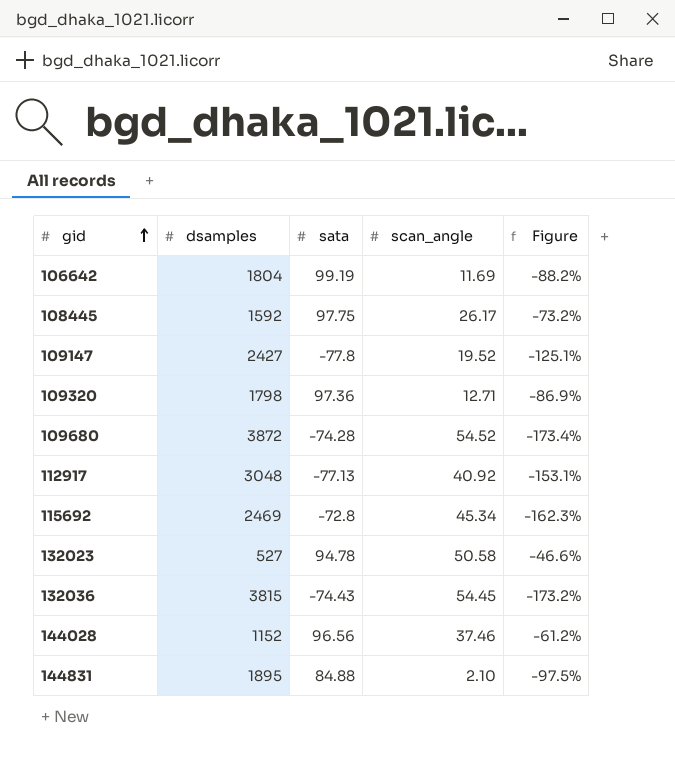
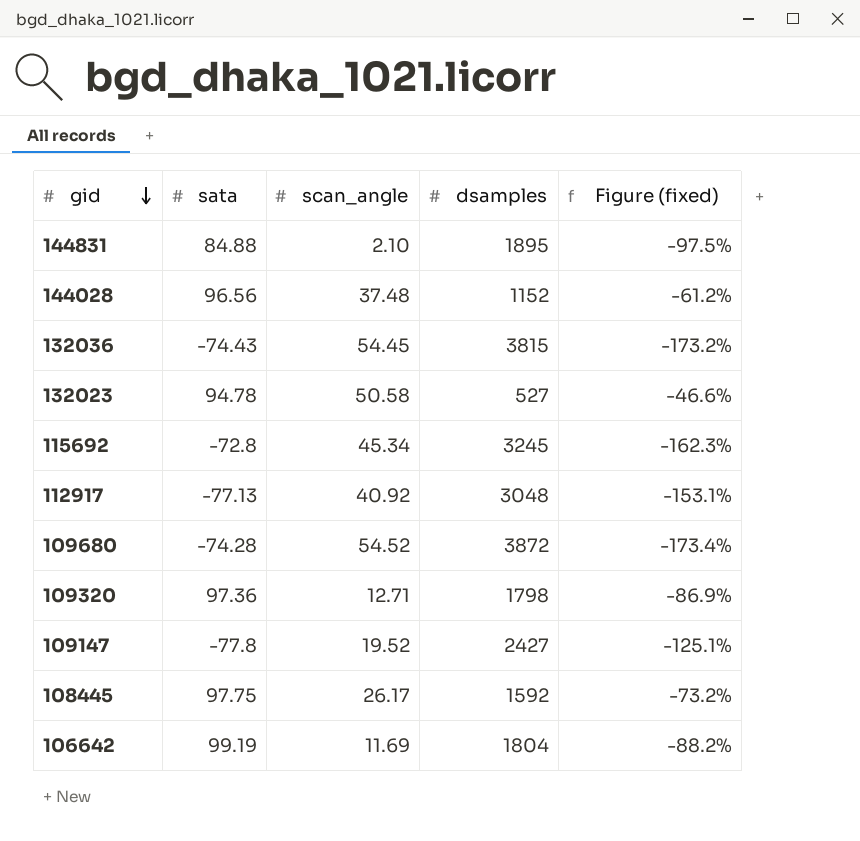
row order: gid ascending -> gid descending
column dsamples | position: 2 -> 4
column name: Figure -> Figure (fixed)
144028 | scan_angle: 37.46 -> 37.48
115692 | dsamples: 2469 -> 3245

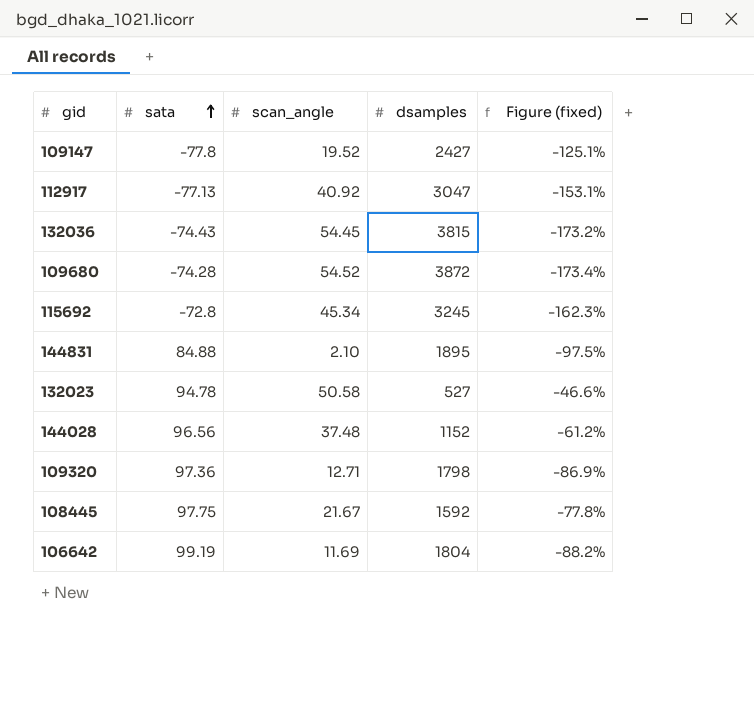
row order: gid descending -> sata ascending
112917 | dsamples: 3048 -> 3047
108445 | scan_angle: 26.17 -> 21.67
108445 | Figure (fixed): -73.2% -> -77.8%

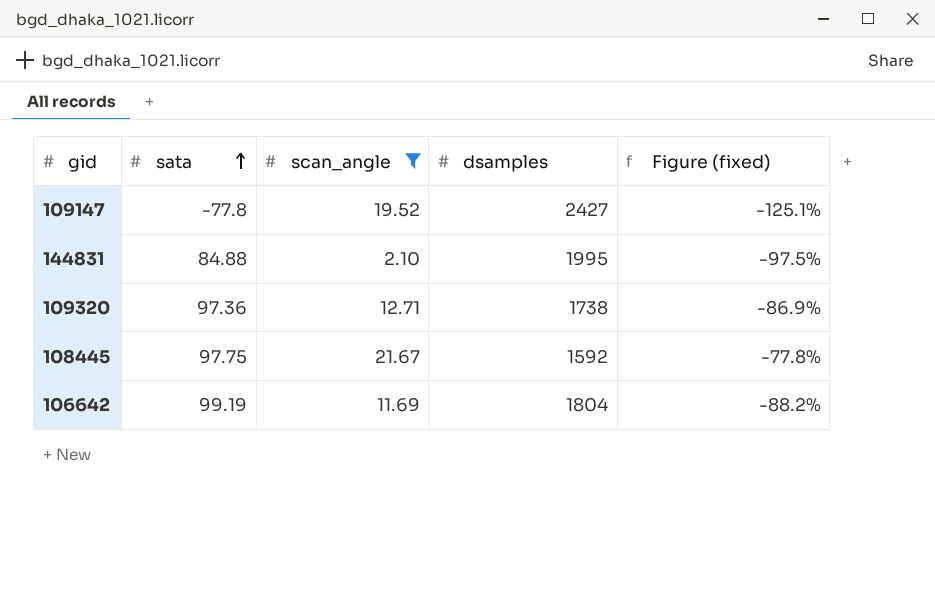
filter: none -> scan_angle <= 21.67
144831 | dsamples: 1895 -> 1995
109320 | dsamples: 1798 -> 1738

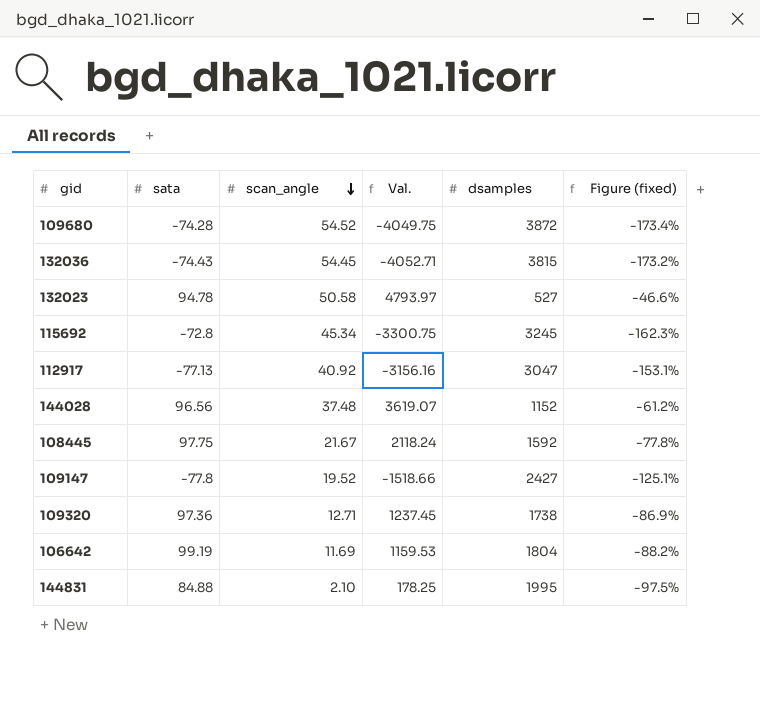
filter: scan_angle <= 21.67 -> none
row order: sata ascending -> scan_angle descending
column Val. | formula: none -> [sata] * [scan_angle]

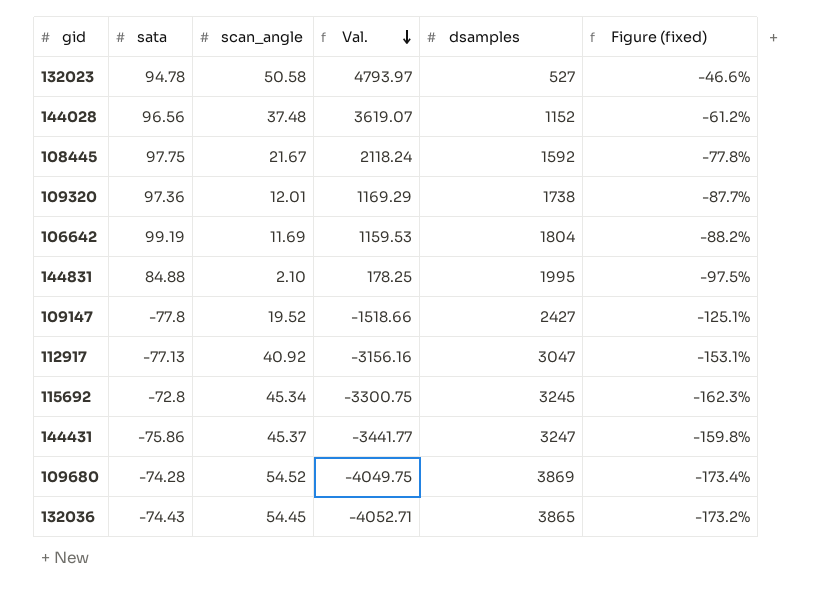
row order: scan_angle descending -> Val. descending
109320 | scan_angle: 12.71 -> 12.01
109320 | Val.: 1237.45 -> 1169.29
109320 | Figure (fixed): -86.9% -> -87.7%
row 144431: none -> -75.86 | 45.37 | -3441.77 | 3247 | -159.8%
109680 | dsamples: 3872 -> 3869
132036 | dsamples: 3815 -> 3865

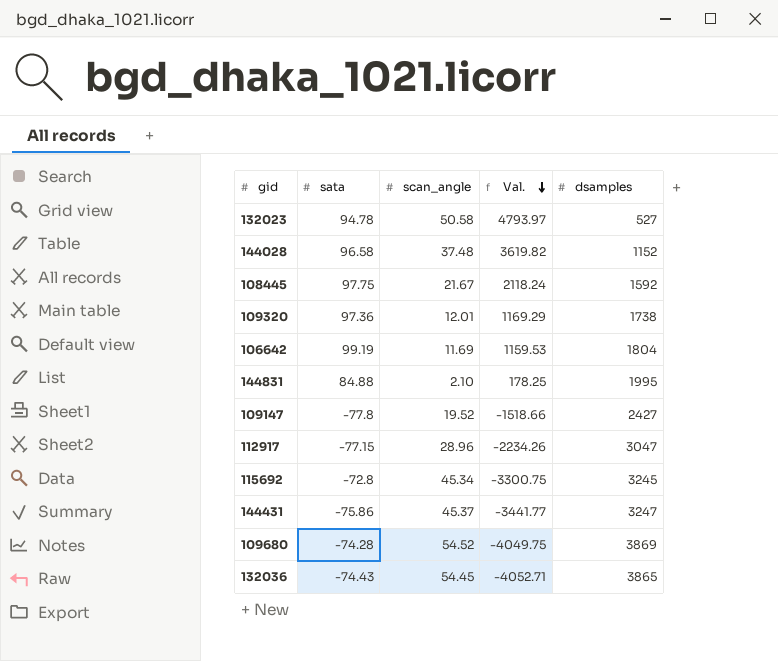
column Figure (fixed) | formula: ([scan_angle] - [sata]) / [sata] -> none
144028 | sata: 96.56 -> 96.58
144028 | Val.: 3619.07 -> 3619.82
112917 | sata: -77.13 -> -77.15
112917 | scan_angle: 40.92 -> 28.96
112917 | Val.: -3156.16 -> -2234.26

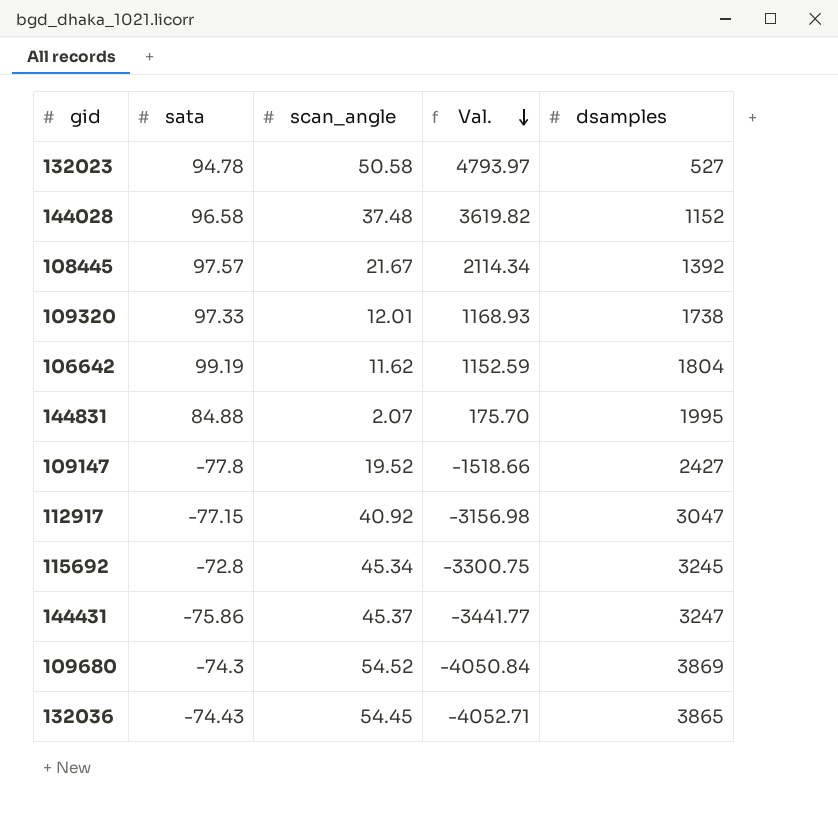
108445 | sata: 97.75 -> 97.57
108445 | Val.: 2118.24 -> 2114.34
108445 | dsamples: 1592 -> 1392
109320 | sata: 97.36 -> 97.33
109320 | Val.: 1169.29 -> 1168.93
106642 | scan_angle: 11.69 -> 11.62
106642 | Val.: 1159.53 -> 1152.59
144831 | scan_angle: 2.10 -> 2.07
144831 | Val.: 178.25 -> 175.70
112917 | scan_angle: 28.96 -> 40.92
112917 | Val.: -2234.26 -> -3156.98
109680 | sata: -74.28 -> -74.3
109680 | Val.: -4049.75 -> -4050.84

